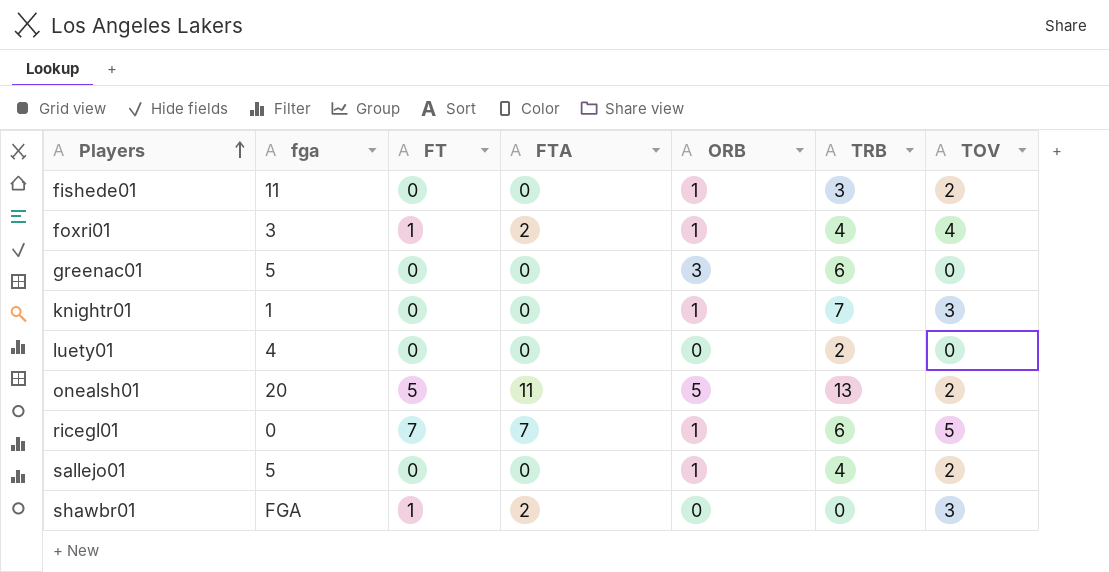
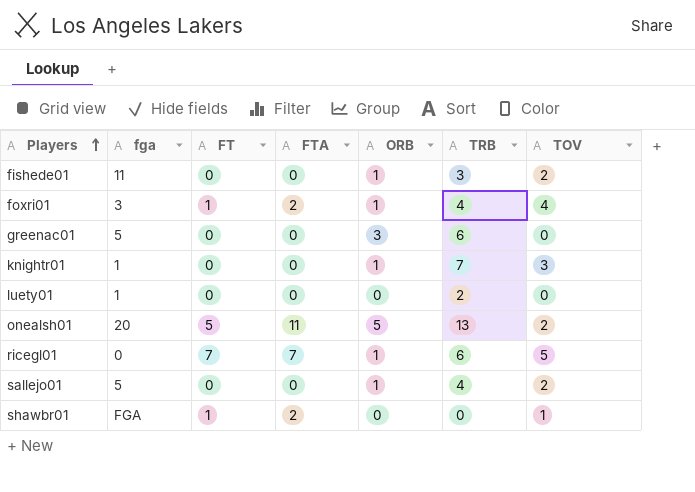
luety01 | fga: 4 -> 1
shawbr01 | TOV: 3 -> 1

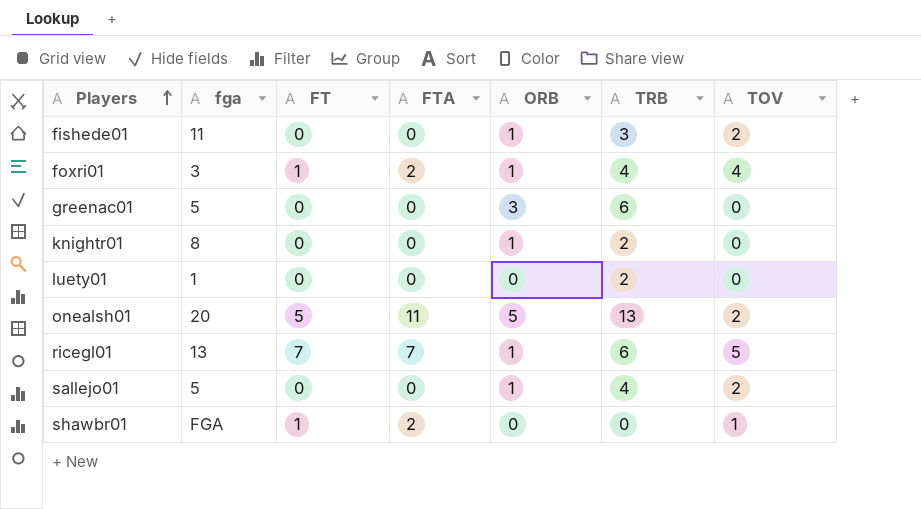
knightr01 | fga: 1 -> 8
knightr01 | TRB: 7 -> 2
knightr01 | TOV: 3 -> 0
ricegl01 | fga: 0 -> 13

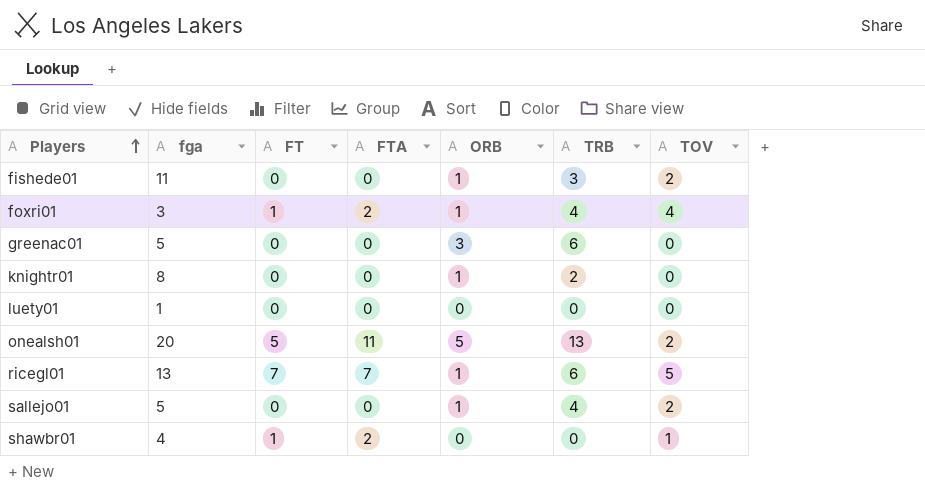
luety01 | TRB: 2 -> 0
shawbr01 | fga: FGA -> 4

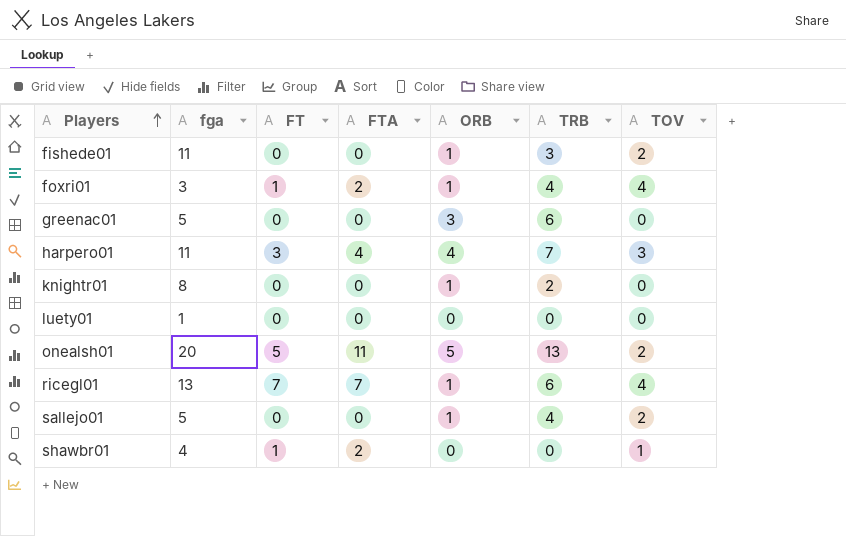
row harpero01: none -> 11 | 3 | 4 | 4 | 7 | 3
ricegl01 | TOV: 5 -> 4

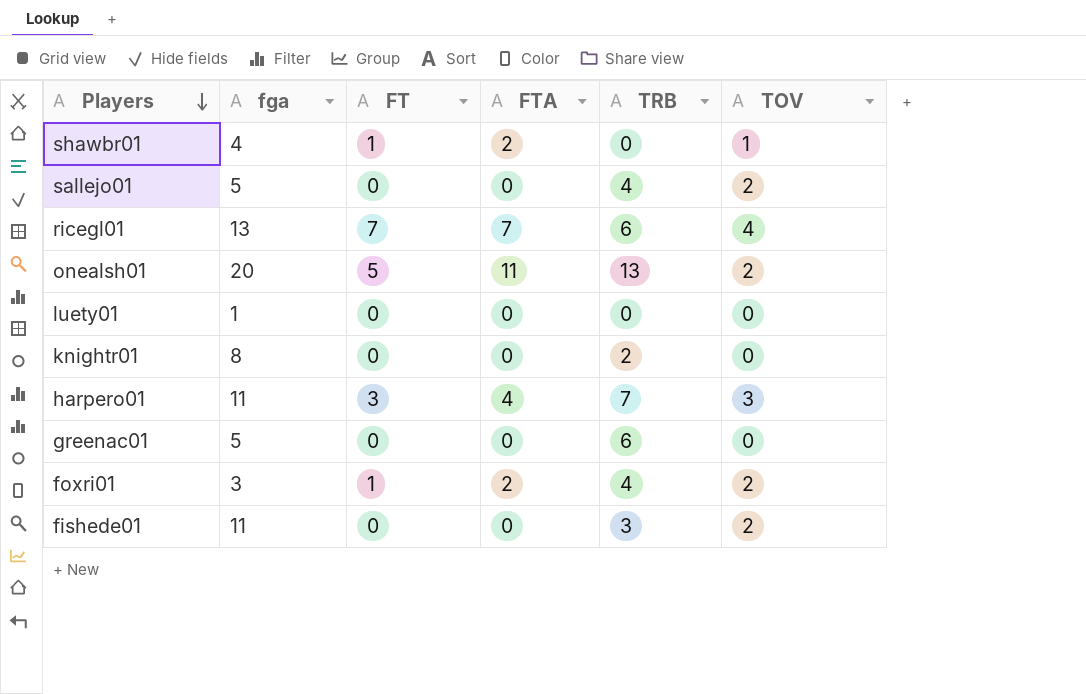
row order: Players ascending -> Players descending
column ORB | position: 5 -> none
foxri01 | TOV: 4 -> 2

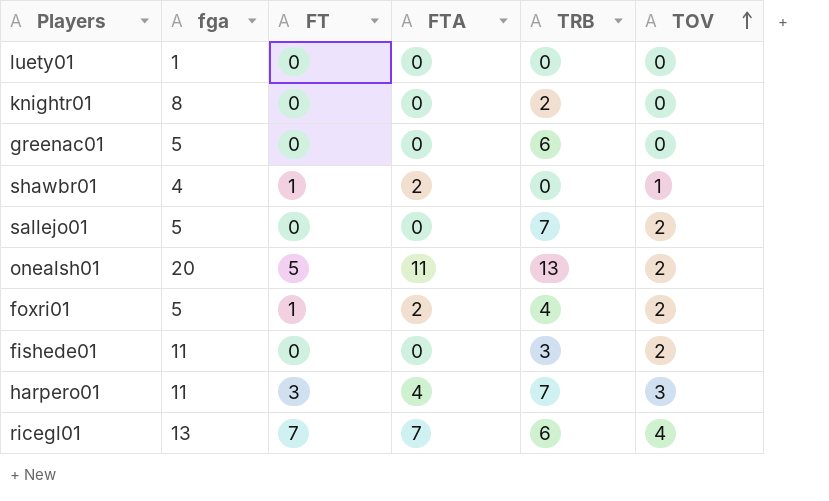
row order: Players descending -> TOV ascending
sallejo01 | TRB: 4 -> 7
foxri01 | fga: 3 -> 5

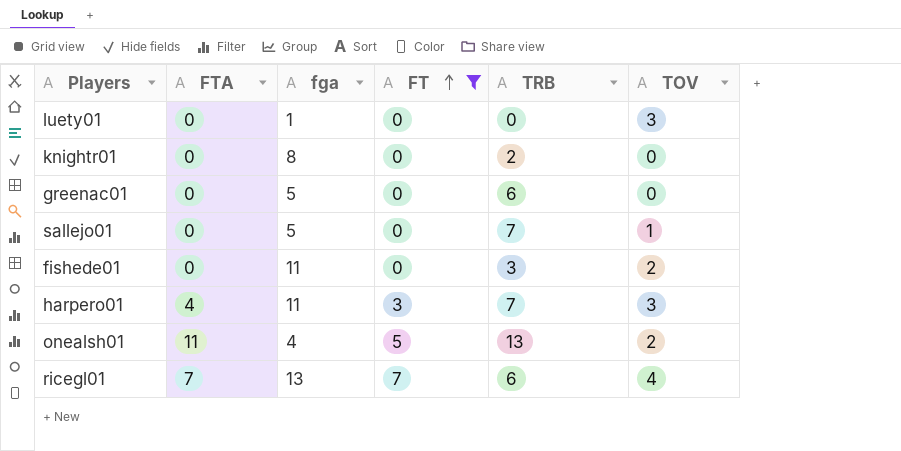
filter: none -> FT != 1
row order: TOV ascending -> FT ascending
column FTA | position: 4 -> 2
luety01 | TOV: 0 -> 3
sallejo01 | TOV: 2 -> 1
onealsh01 | fga: 20 -> 4

